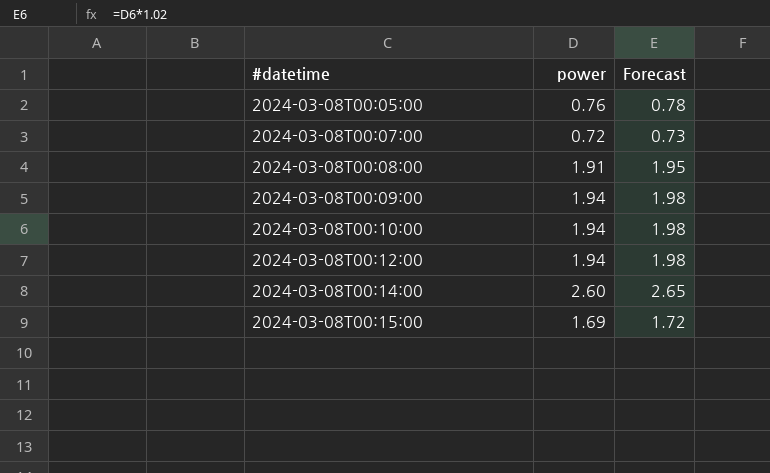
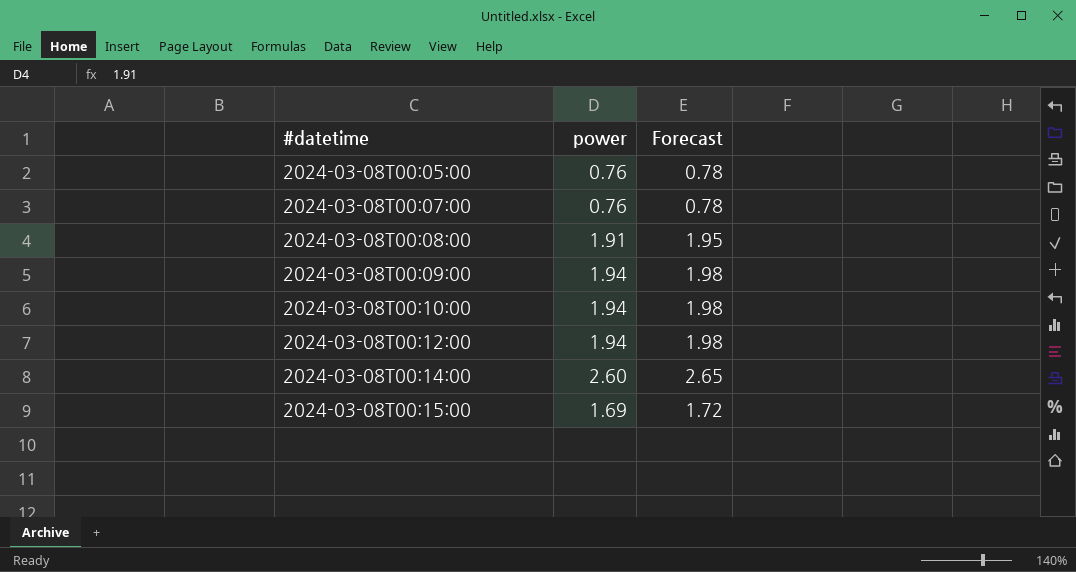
2024-03-08T00:07:00 | power: 0.72 -> 0.76
2024-03-08T00:07:00 | Forecast: 0.73 -> 0.78

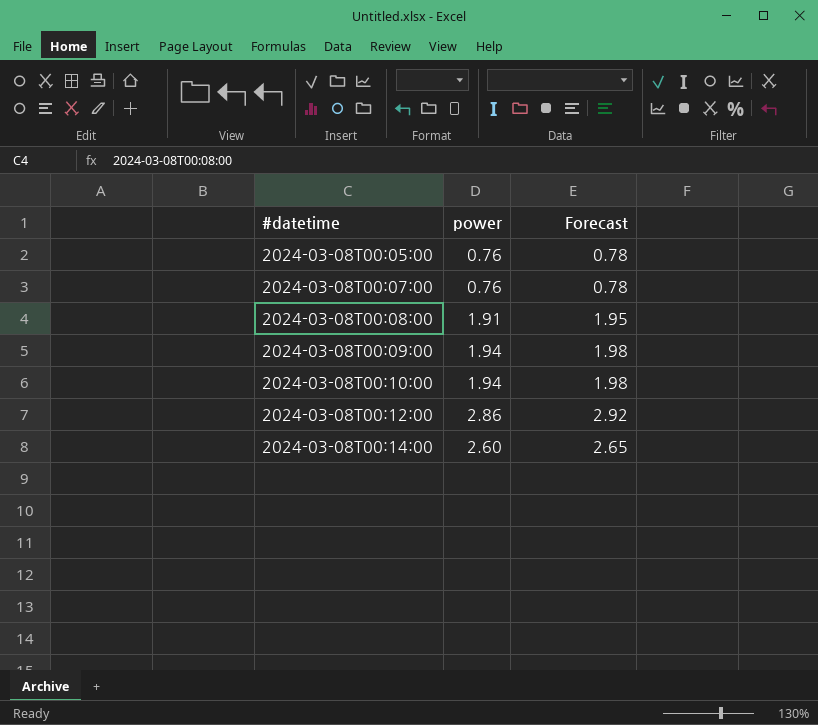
row 2024-03-08T00:15:00: 1.69 | 1.72 -> none
2024-03-08T00:12:00 | power: 1.94 -> 2.86
2024-03-08T00:12:00 | Forecast: 1.98 -> 2.92

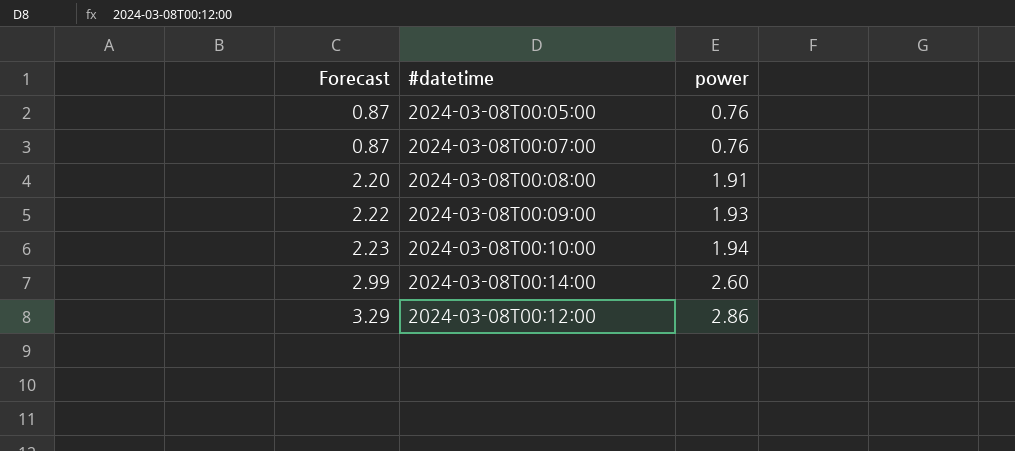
row order: #datetime ascending -> Forecast ascending
column Forecast | formula: [power] * 1.02 -> [power] * 1.15
column Forecast | position: 3 -> 1
2024-03-08T00:09:00 | power: 1.94 -> 1.93

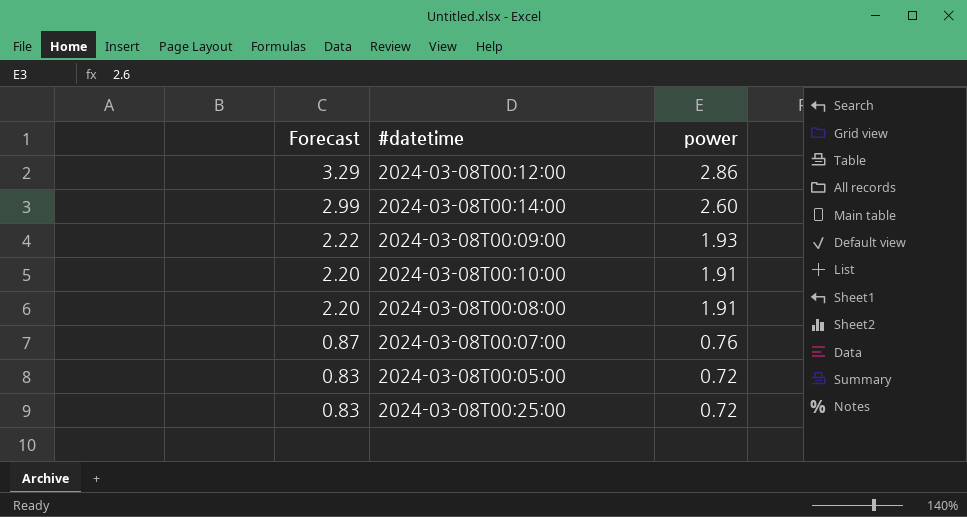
row order: Forecast ascending -> Forecast descending
2024-03-08T00:10:00 | Forecast: 2.23 -> 2.20
2024-03-08T00:10:00 | power: 1.94 -> 1.91
2024-03-08T00:05:00 | Forecast: 0.87 -> 0.83
2024-03-08T00:05:00 | power: 0.76 -> 0.72
row 2024-03-08T00:25:00: none -> 0.83 | 0.72

